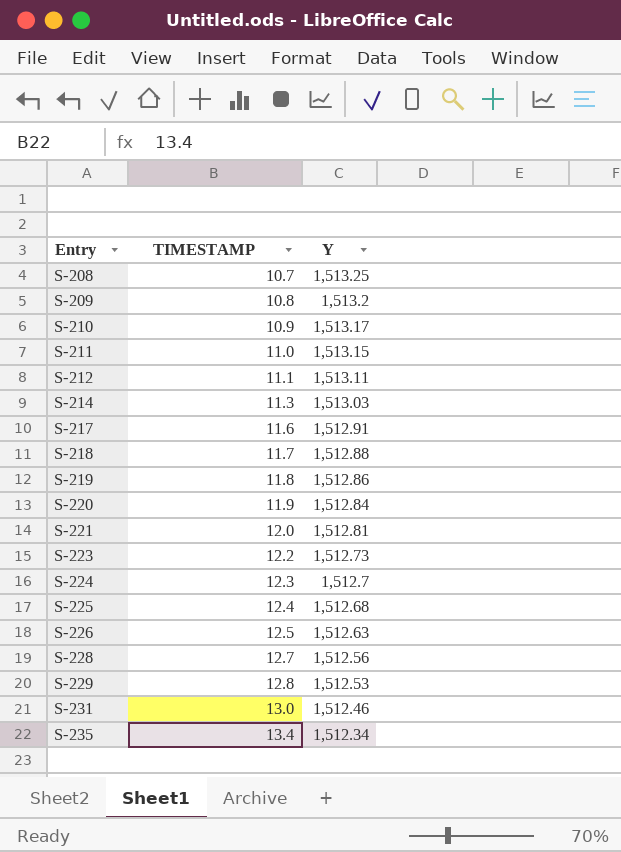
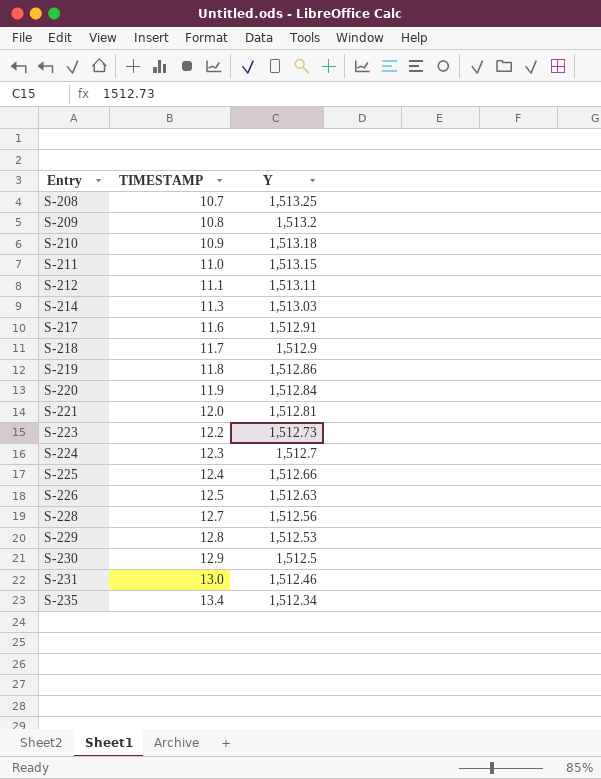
S-210 | Y: 1,513.17 -> 1,513.18
S-218 | Y: 1,512.88 -> 1,512.9
S-225 | Y: 1,512.68 -> 1,512.66
row S-230: none -> 12.9 | 1,512.5

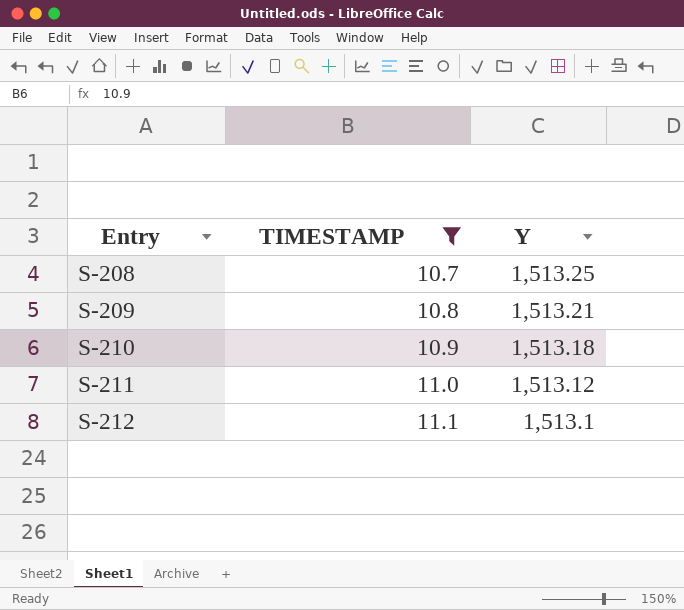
filter: none -> TIMESTAMP <= 11.1
S-209 | Y: 1,513.2 -> 1,513.21
S-211 | Y: 1,513.15 -> 1,513.12
S-212 | Y: 1,513.11 -> 1,513.1

